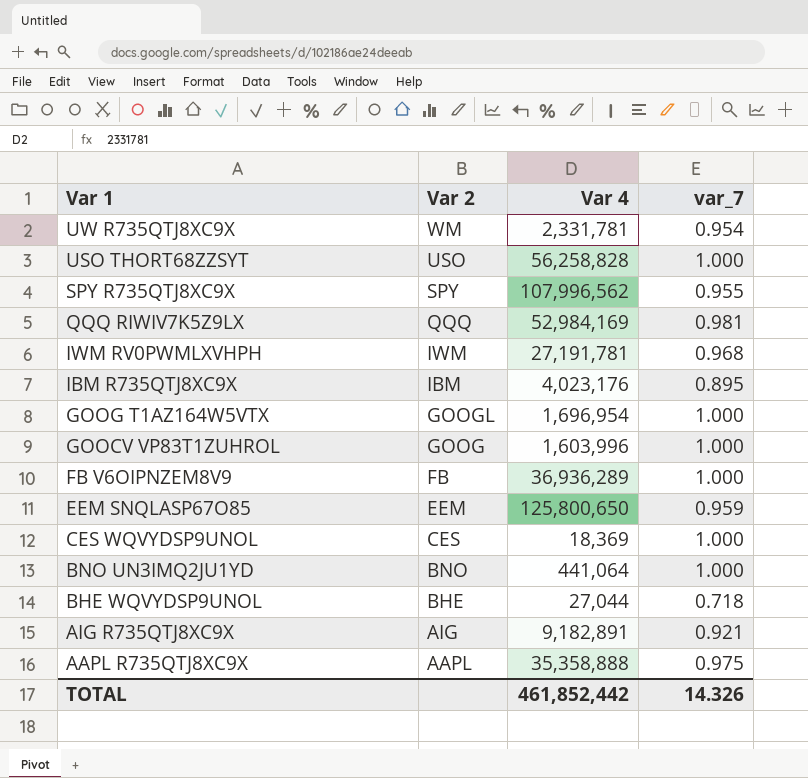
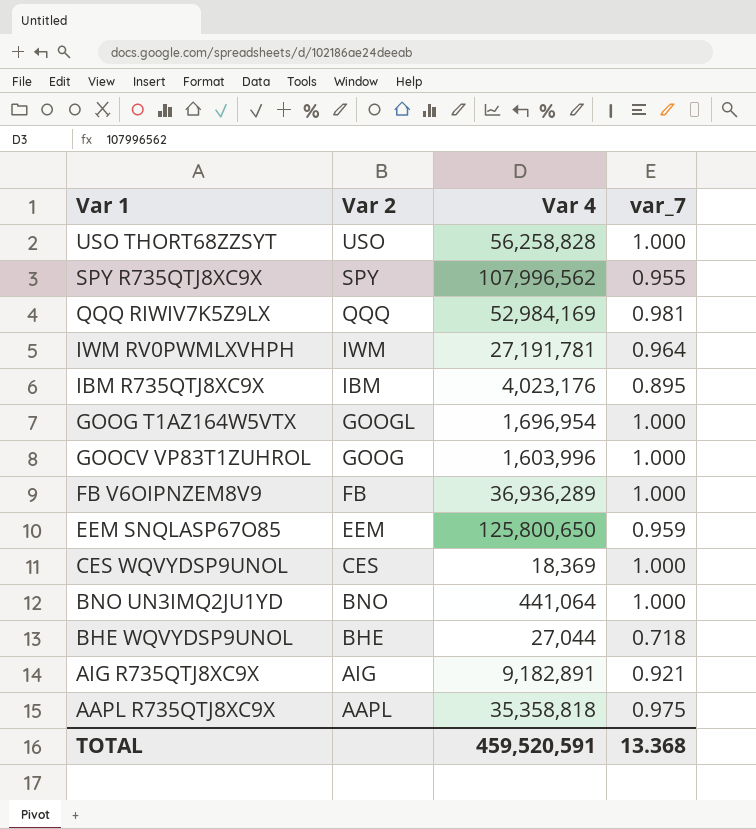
row UW R735QTJ8XC9X: WM | 2,331,781 | 0.954 -> none
IWM RV0PWMLXVHPH | var_7: 0.968 -> 0.964
AAPL R735QTJ8XC9X | Var 4: 35,358,888 -> 35,358,818
TOTAL | Var 4: 461,852,442 -> 459,520,591
TOTAL | var_7: 14.326 -> 13.368

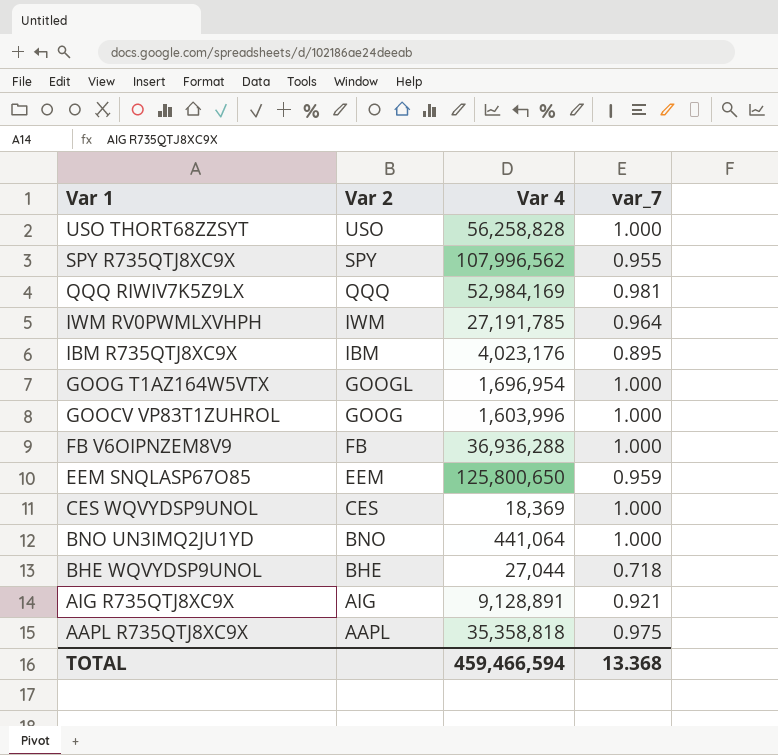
IWM RV0PWMLXVHPH | Var 4: 27,191,781 -> 27,191,785
FB V6OIPNZEM8V9 | Var 4: 36,936,289 -> 36,936,288
AIG R735QTJ8XC9X | Var 4: 9,182,891 -> 9,128,891
TOTAL | Var 4: 459,520,591 -> 459,466,594

